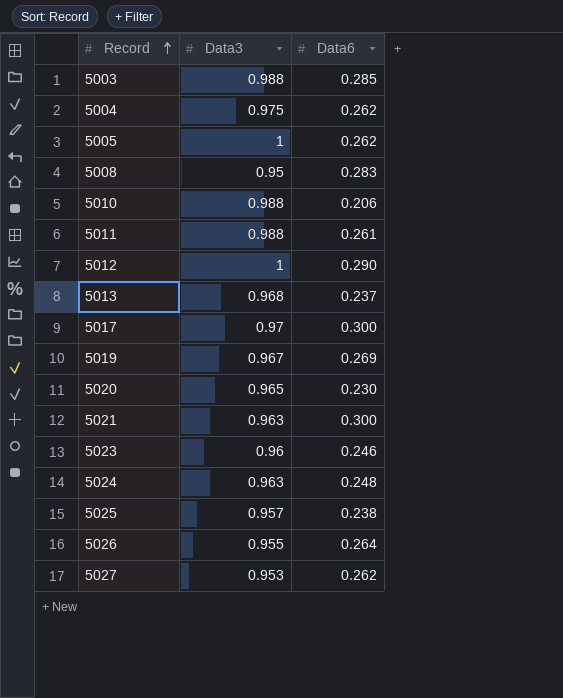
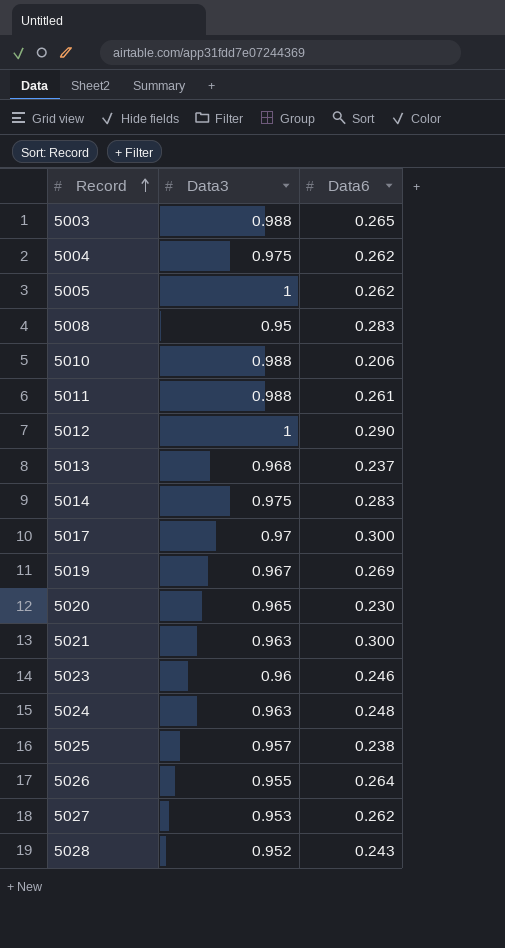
5003 | Data6: 0.285 -> 0.265
row 5014: none -> 0.975 | 0.283
row 5028: none -> 0.952 | 0.243

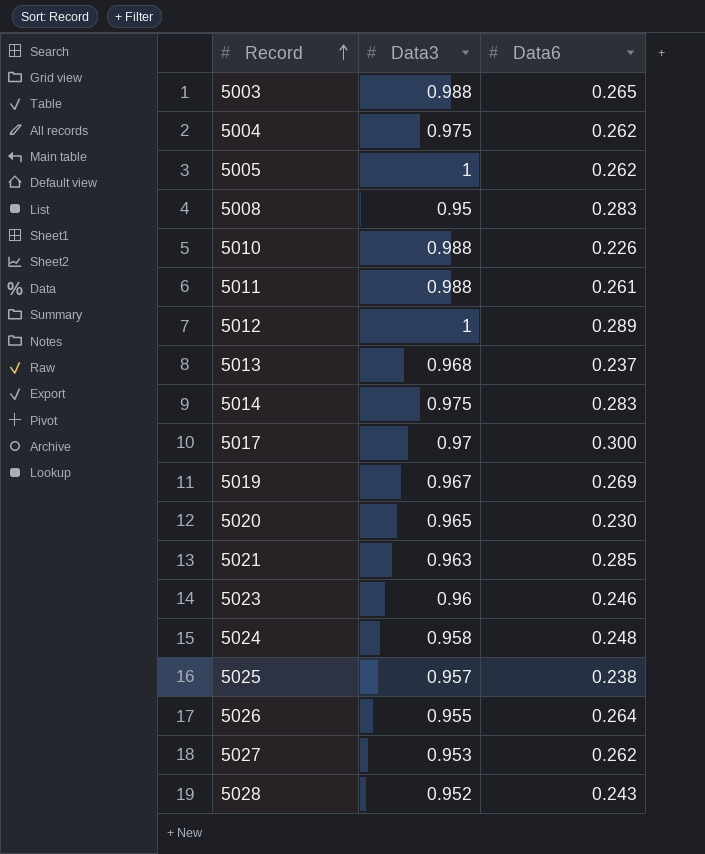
5010 | Data6: 0.206 -> 0.226
5012 | Data6: 0.290 -> 0.289
5021 | Data6: 0.300 -> 0.285
5024 | Data3: 0.963 -> 0.958

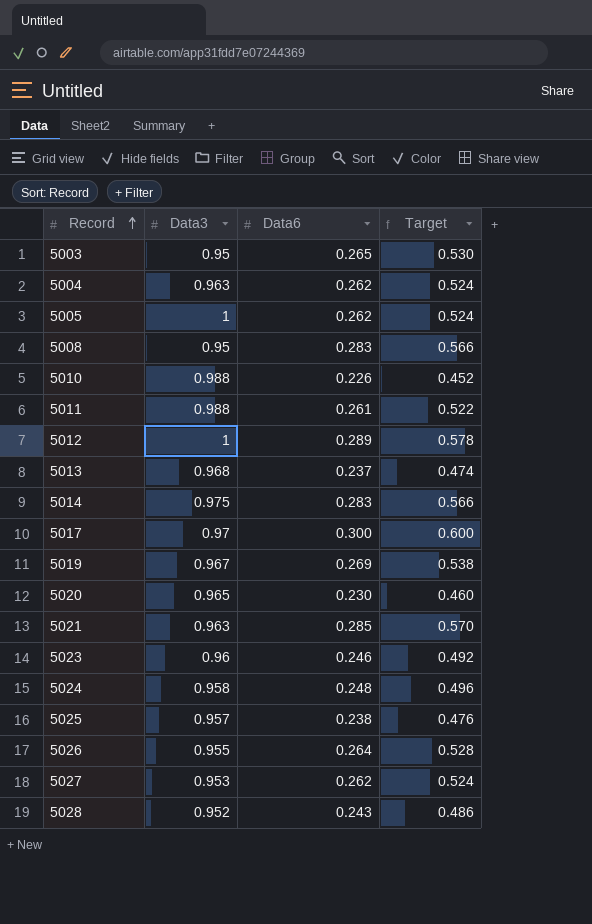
column Target | formula: none -> [Data6] * 2
5003 | Data3: 0.988 -> 0.95
5004 | Data3: 0.975 -> 0.963

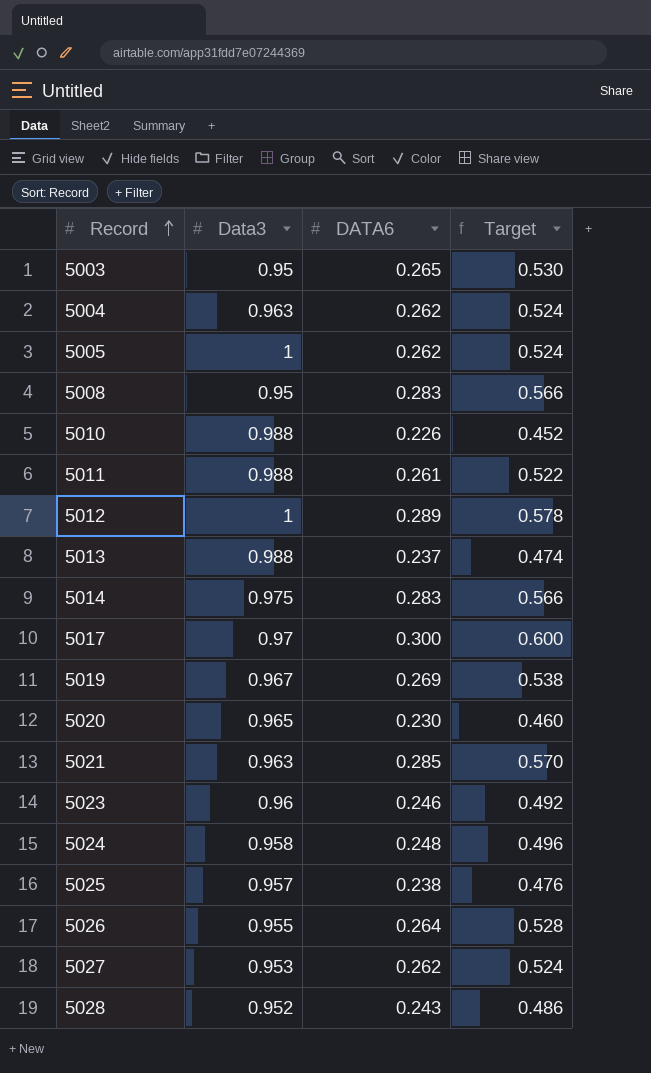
column name: Data6 -> DATA6
5013 | Data3: 0.968 -> 0.988

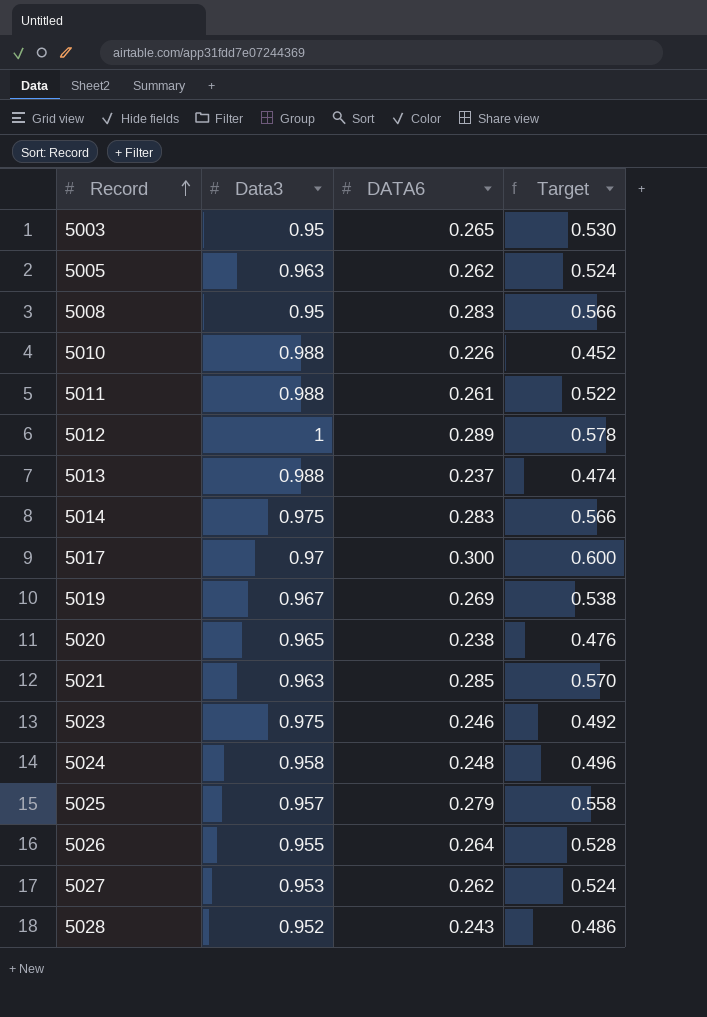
row 5004: 0.963 | 0.262 | 0.524 -> none
5005 | Data3: 1 -> 0.963
5020 | DATA6: 0.230 -> 0.238
5020 | Target: 0.460 -> 0.476
5023 | Data3: 0.96 -> 0.975
5025 | DATA6: 0.238 -> 0.279
5025 | Target: 0.476 -> 0.558

